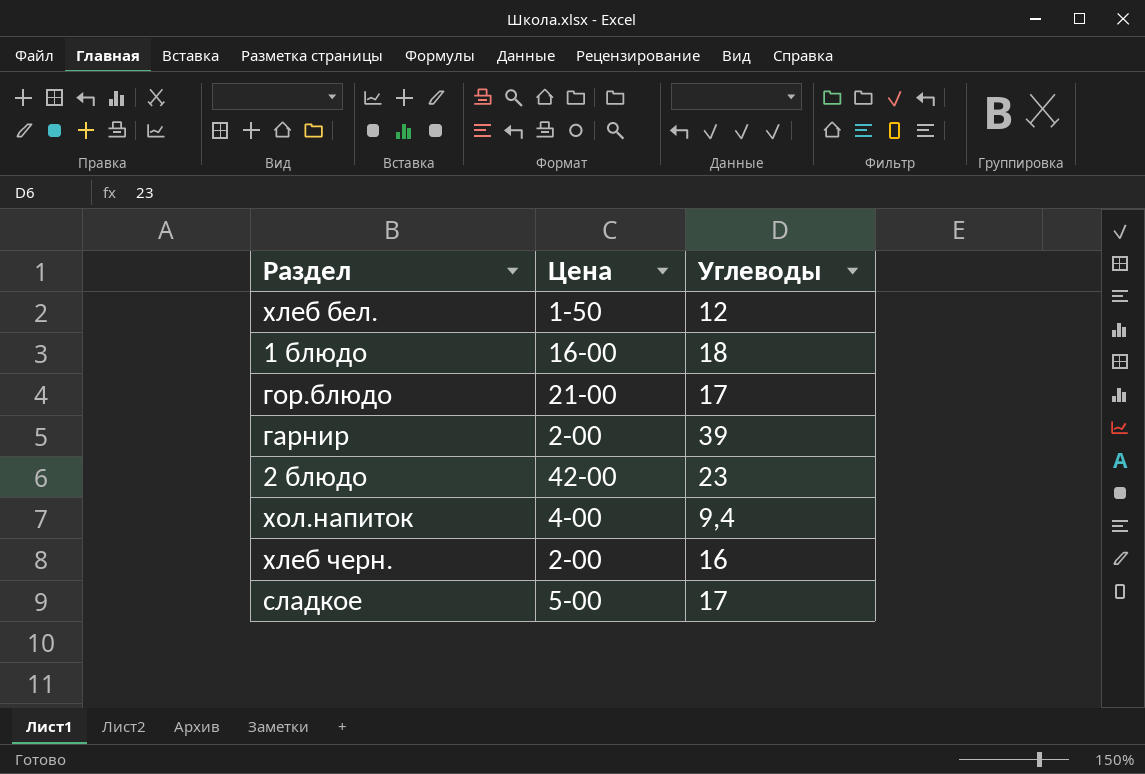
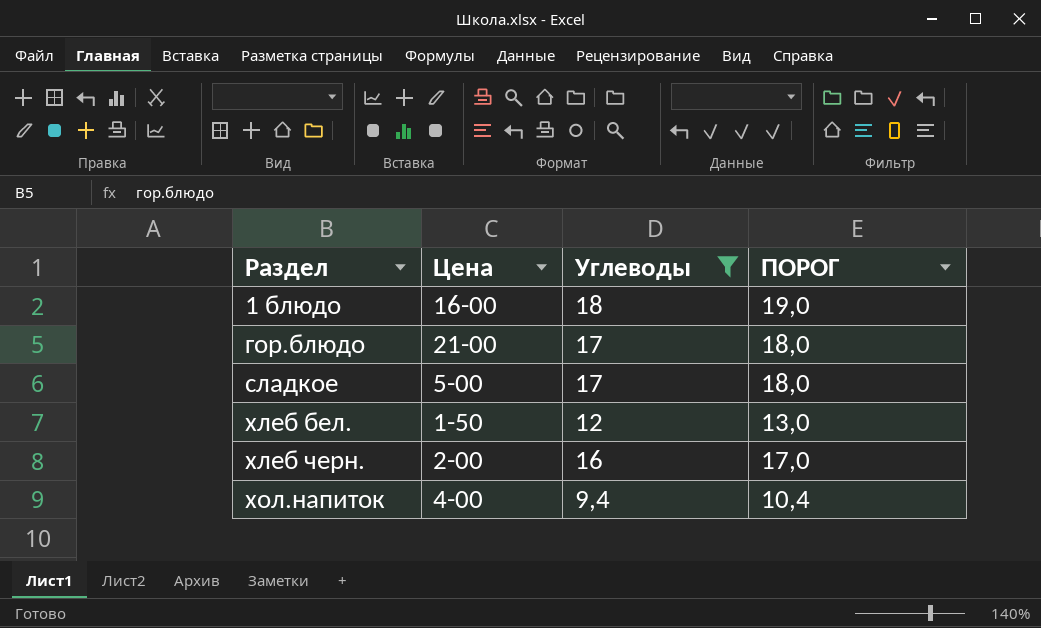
filter: none -> Углеводы <= 18
row order: none -> Раздел ascending
column ПОРОГ | formula: none -> [Углеводы] + 1

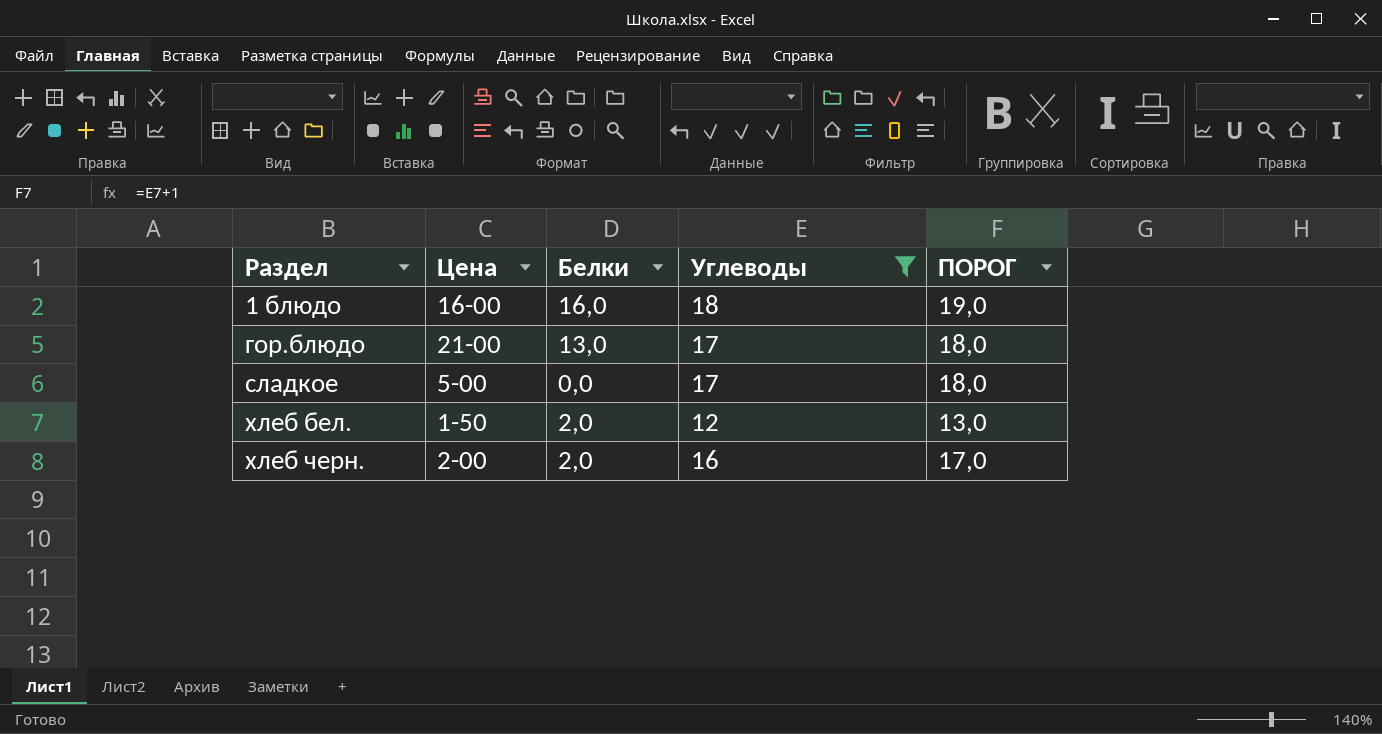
column Белки | position: none -> 3
row хол.напиток: 4-00 | 9,4 | 10,4 -> none

